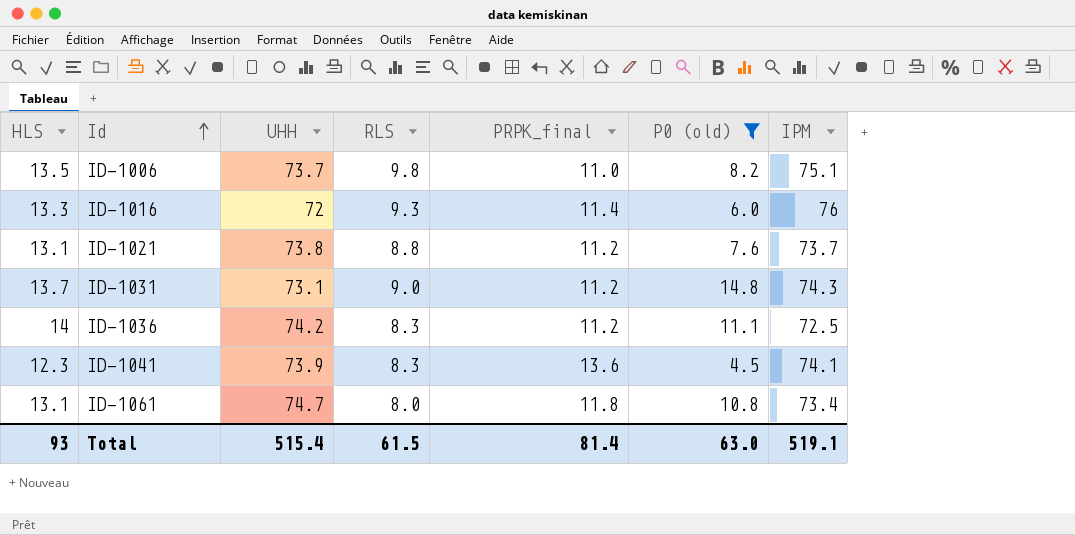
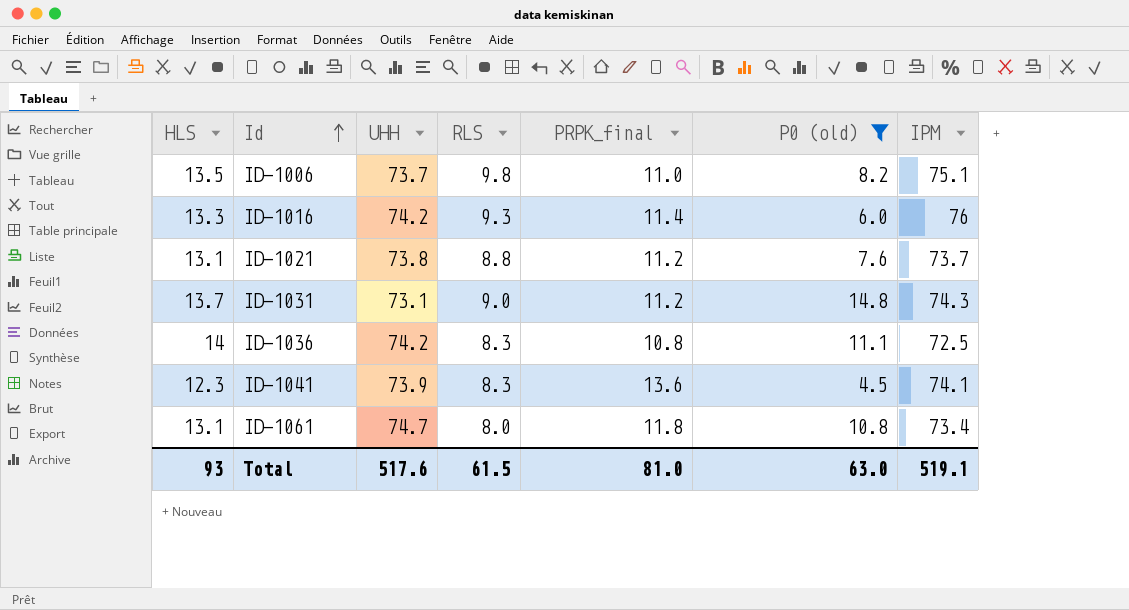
ID-1016 | UHH: 72 -> 74.2
ID-1036 | PRPK_final: 11.2 -> 10.8
Total | UHH: 515.4 -> 517.6
Total | PRPK_final: 81.4 -> 81.0

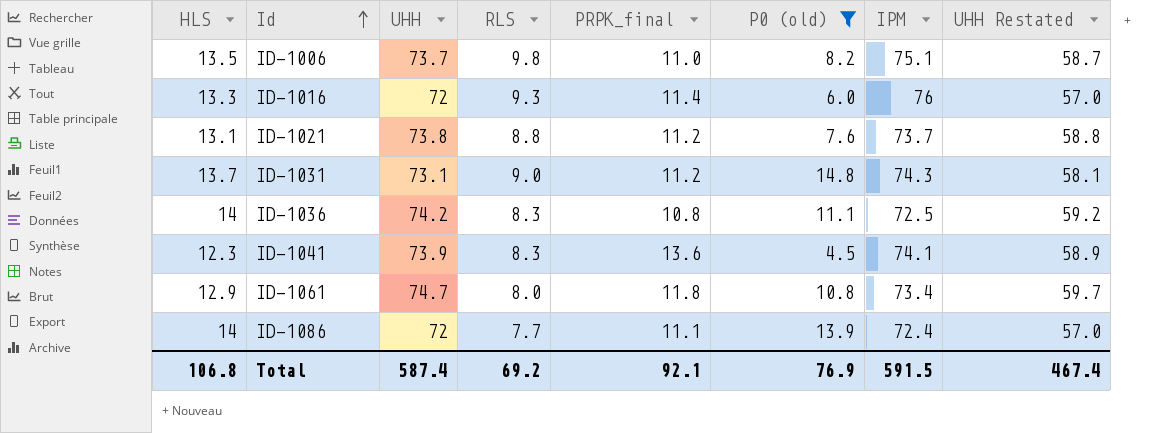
column UHH Restated | formula: none -> [UHH] - 15
ID-1016 | UHH: 74.2 -> 72
ID-1061 | HLS: 13.1 -> 12.9
row ID-1086: none -> 14 | 72 | 7.7 | 11.1 | 13.9 | 72.4 | 57.0
Total | HLS: 93 -> 106.8
Total | UHH: 517.6 -> 587.4
Total | RLS: 61.5 -> 69.2
Total | PRPK_final: 81.0 -> 92.1
Total | P0 (old): 63.0 -> 76.9
Total | IPM: 519.1 -> 591.5

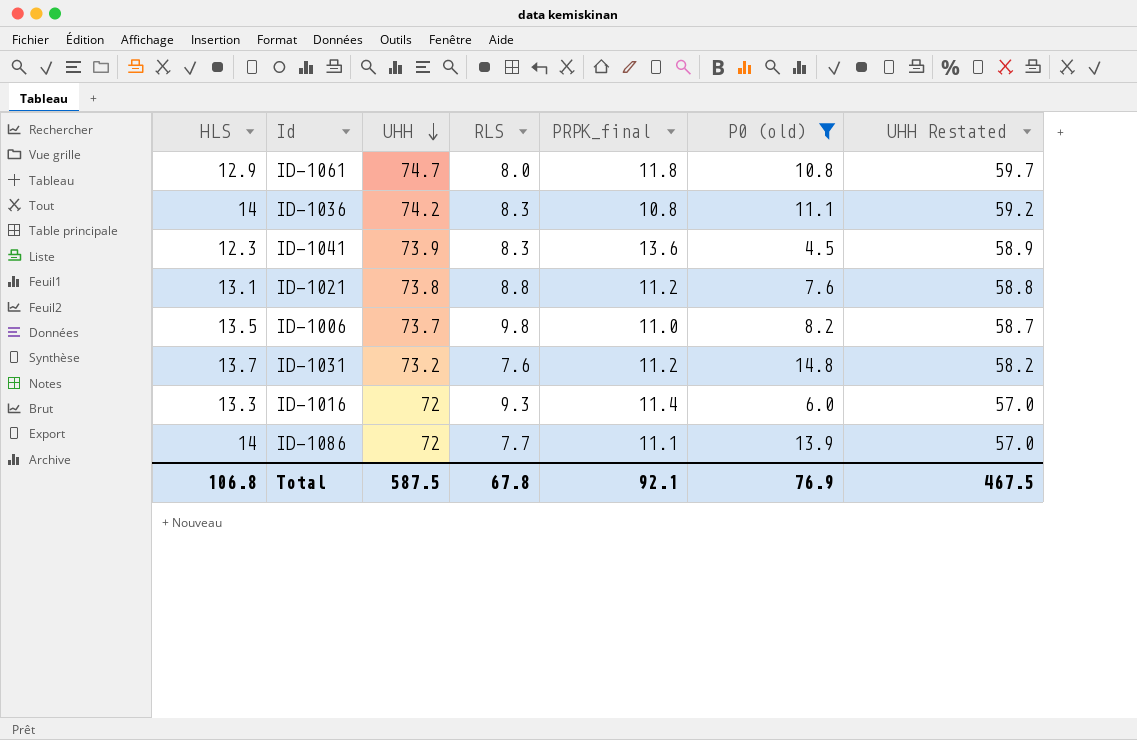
row order: Id ascending -> UHH descending
column IPM | position: 7 -> none
ID-1031 | UHH: 73.1 -> 73.2
ID-1031 | RLS: 9.0 -> 7.6
ID-1031 | UHH Restated: 58.1 -> 58.2
Total | UHH: 587.4 -> 587.5
Total | RLS: 69.2 -> 67.8
Total | UHH Restated: 467.4 -> 467.5

